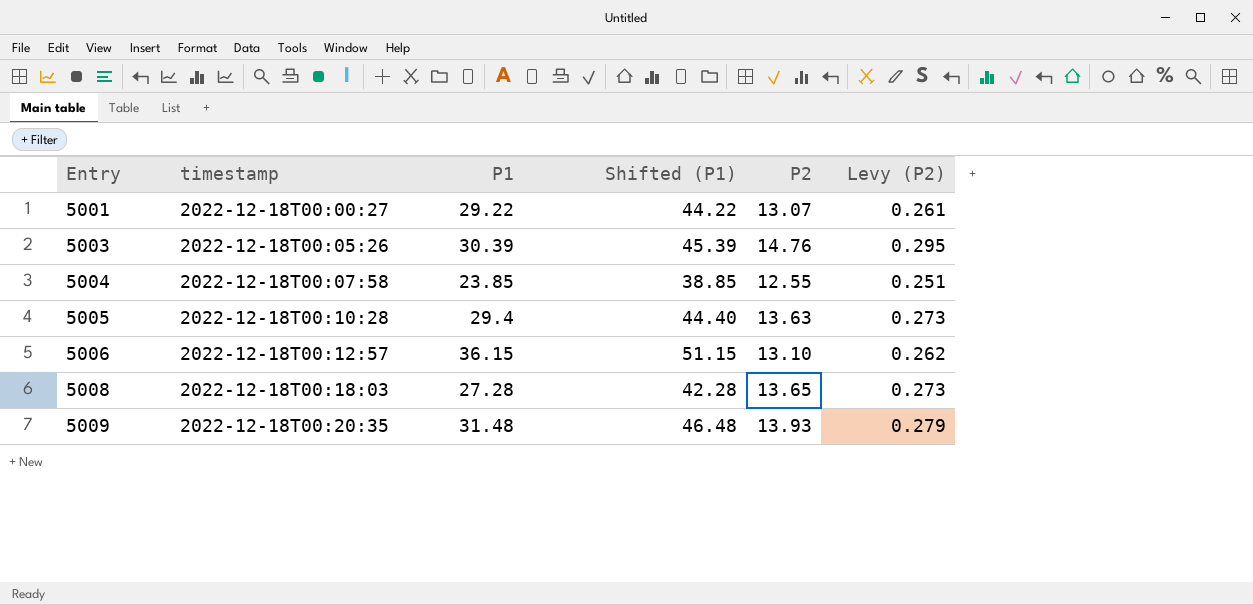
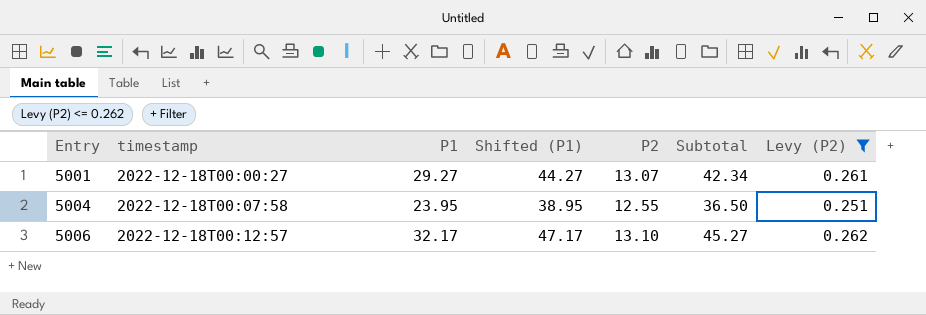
filter: none -> Levy (P2) <= 0.262
column Subtotal | formula: none -> [P1] + [P2]
5001 | P1: 29.22 -> 29.27
5001 | Shifted (P1): 44.22 -> 44.27
5004 | P1: 23.85 -> 23.95
5004 | Shifted (P1): 38.85 -> 38.95
5006 | P1: 36.15 -> 32.17
5006 | Shifted (P1): 51.15 -> 47.17

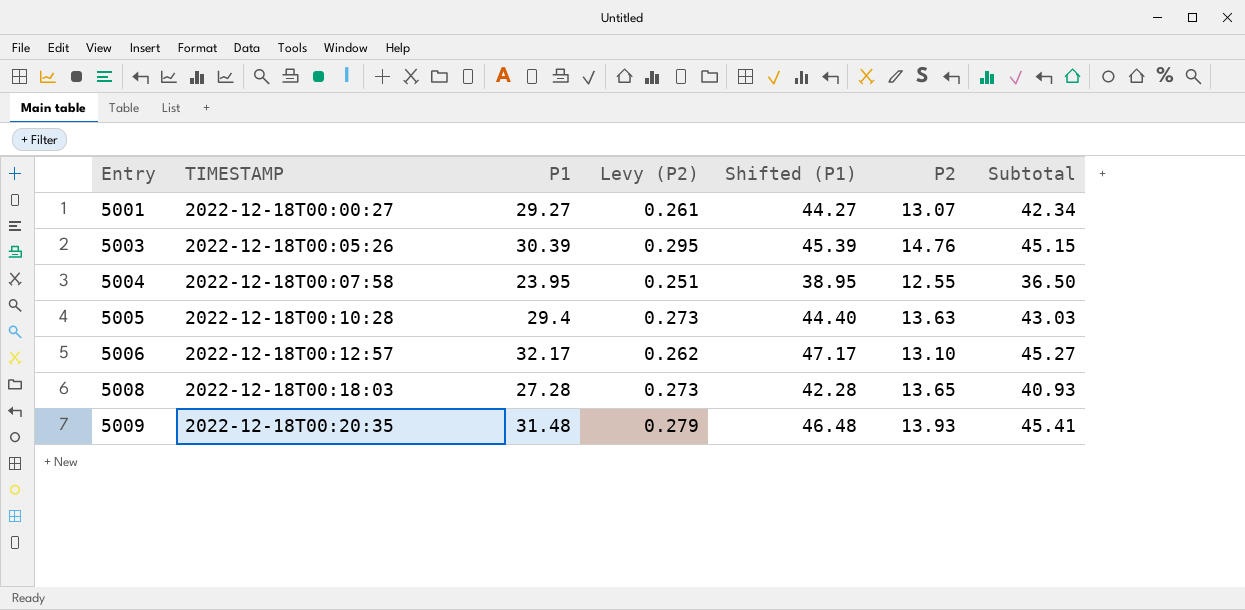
filter: Levy (P2) <= 0.262 -> none
column name: timestamp -> TIMESTAMP
column Levy (P2) | position: 7 -> 4

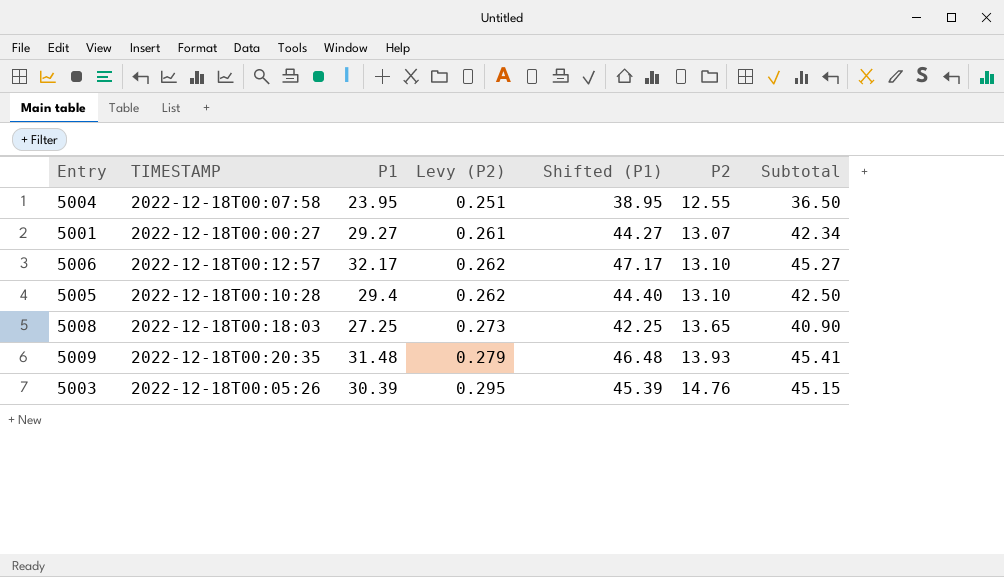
row order: Entry ascending -> Levy (P2) ascending
5005 | Levy (P2): 0.273 -> 0.262
5005 | P2: 13.63 -> 13.10
5005 | Subtotal: 43.03 -> 42.50
5008 | P1: 27.28 -> 27.25
5008 | Shifted (P1): 42.28 -> 42.25
5008 | Subtotal: 40.93 -> 40.90

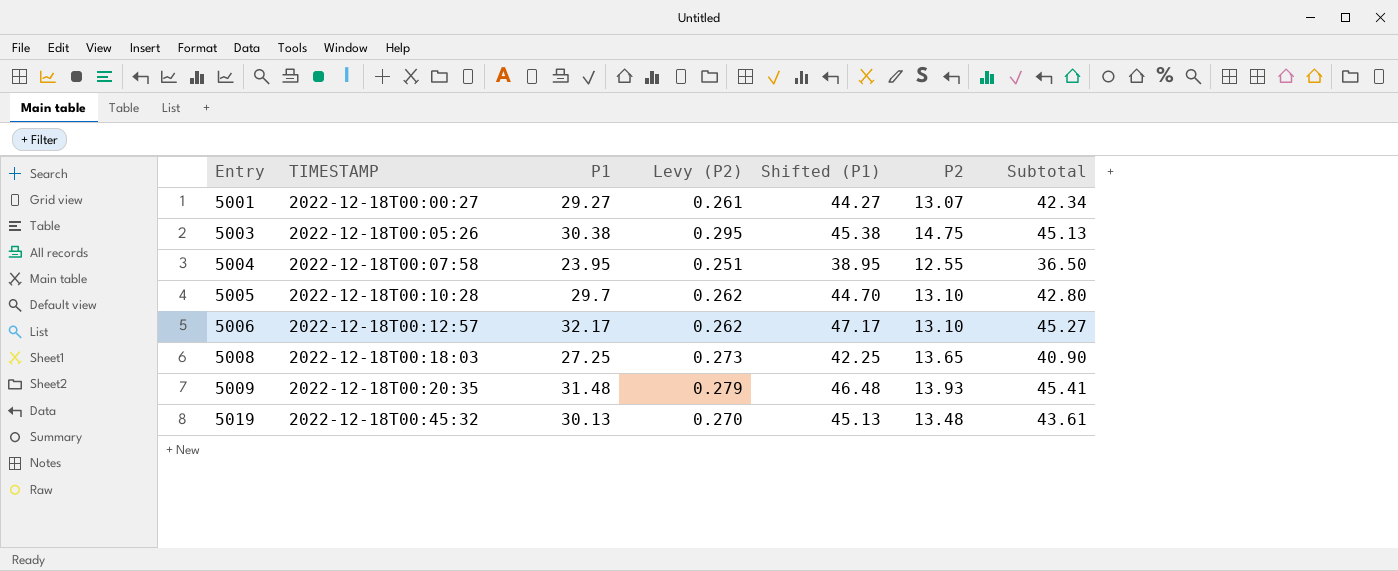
row order: Levy (P2) ascending -> Entry ascending
5003 | P1: 30.39 -> 30.38
5003 | Shifted (P1): 45.39 -> 45.38
5003 | P2: 14.76 -> 14.75
5003 | Subtotal: 45.15 -> 45.13
5005 | P1: 29.4 -> 29.7
5005 | Shifted (P1): 44.40 -> 44.70
5005 | Subtotal: 42.50 -> 42.80
row 5019: none -> 2022-12-18T00:45:32 | 30.13 | 0.270 | 45.13 | 13.48 | 43.61

